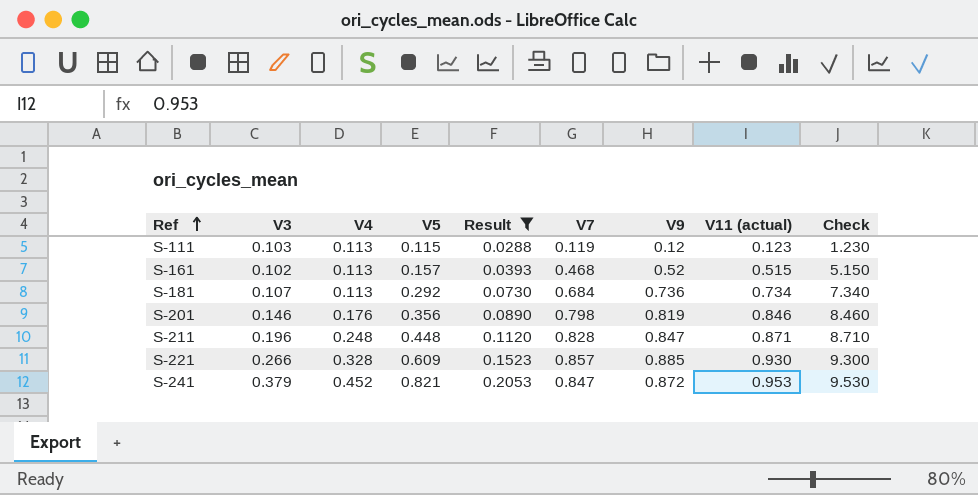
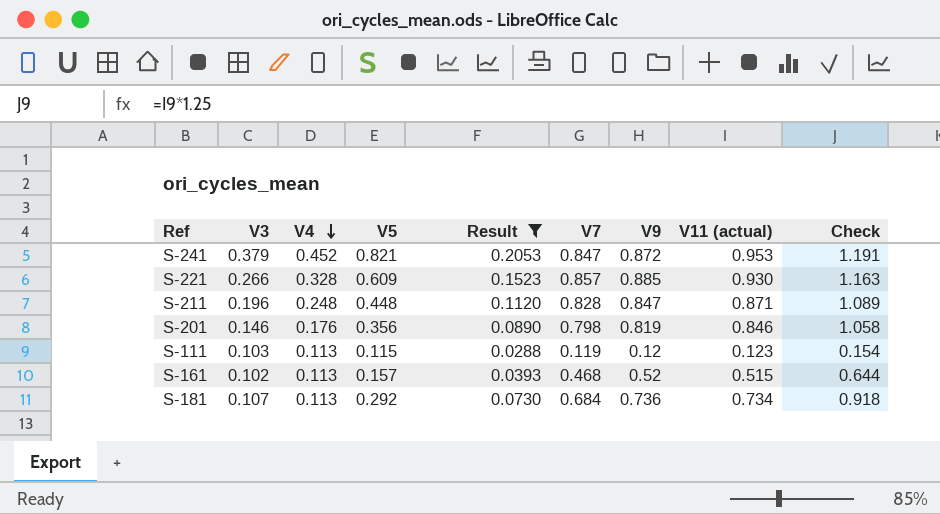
row order: Ref ascending -> V4 descending
column Check | formula: [V11 (actual)] * 10 -> [V11 (actual)] * 1.25

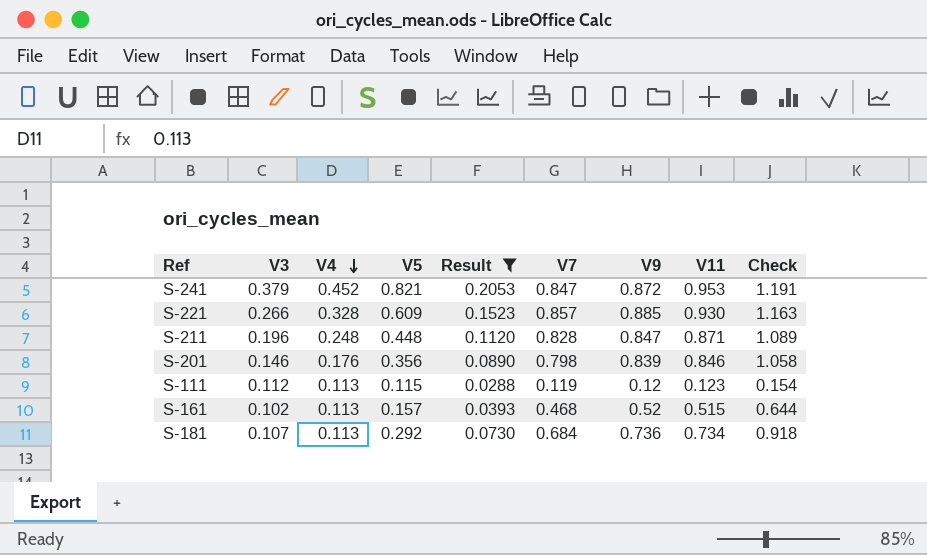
column name: V11 (actual) -> V11
S-201 | V9: 0.819 -> 0.839
S-111 | V3: 0.103 -> 0.112

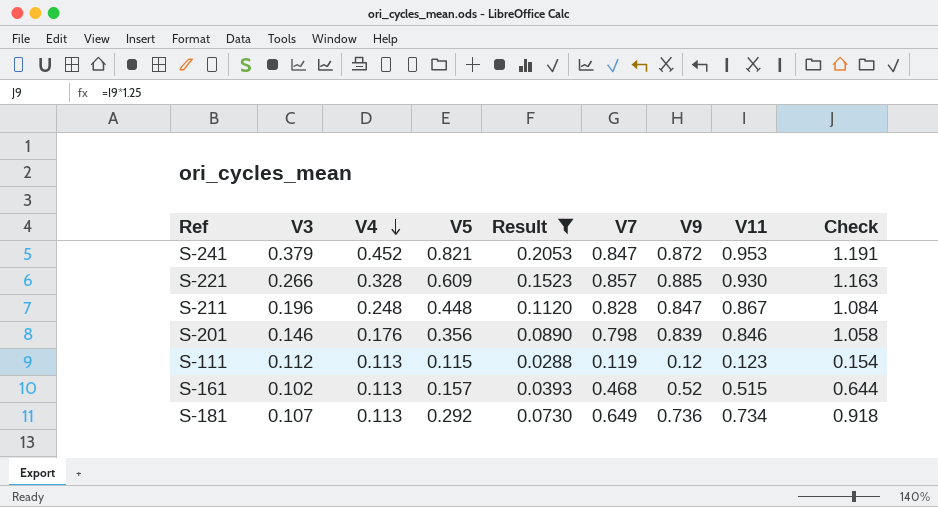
S-211 | V11: 0.871 -> 0.867
S-211 | Check: 1.089 -> 1.084
S-181 | V7: 0.684 -> 0.649

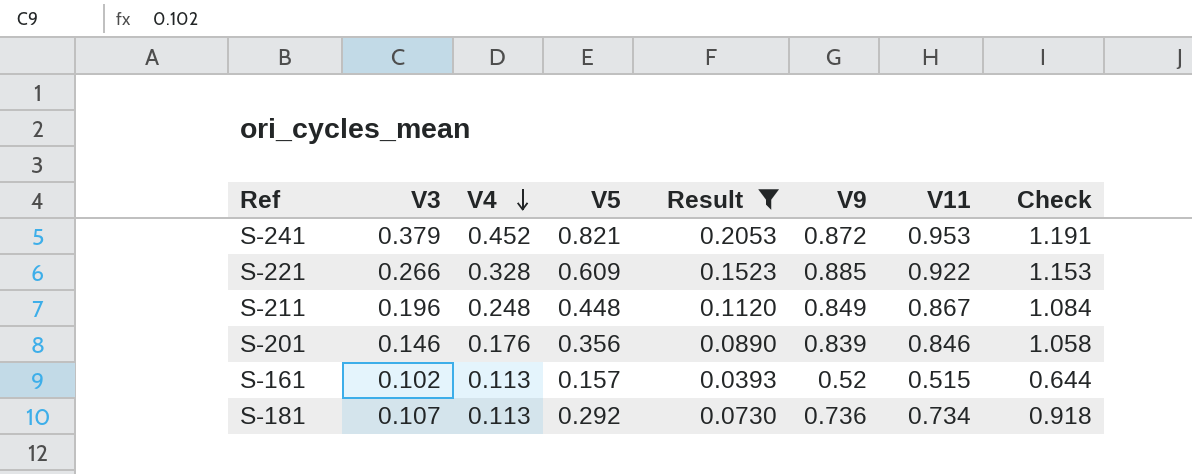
column V7 | position: 6 -> none
row S-111: 0.112 | 0.113 | 0.115 | 0.0288 | 0.119 | 0.12 | 0.123 | 0.154 -> none
S-221 | V11: 0.930 -> 0.922
S-221 | Check: 1.163 -> 1.153
S-211 | V9: 0.847 -> 0.849

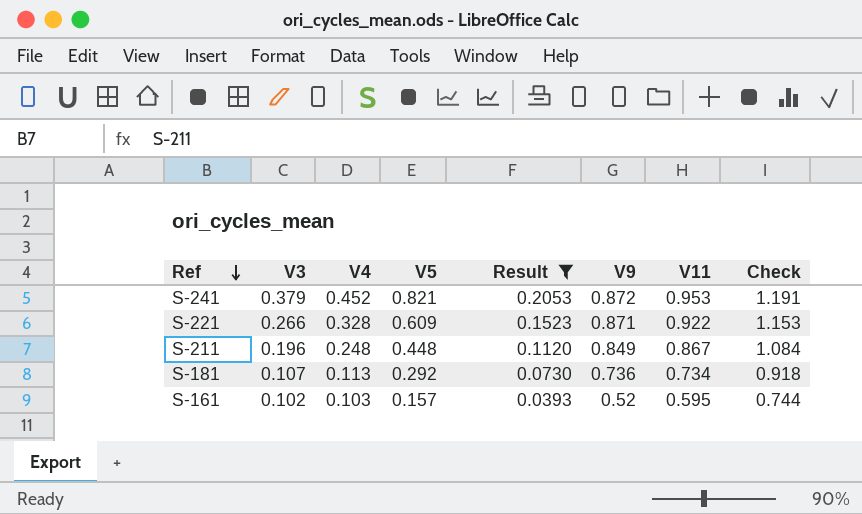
row order: V4 descending -> Ref descending
row S-201: 0.146 | 0.176 | 0.356 | 0.0890 | 0.839 | 0.846 | 1.058 -> none
S-221 | V9: 0.885 -> 0.871
S-161 | V4: 0.113 -> 0.103
S-161 | V11: 0.515 -> 0.595
S-161 | Check: 0.644 -> 0.744

